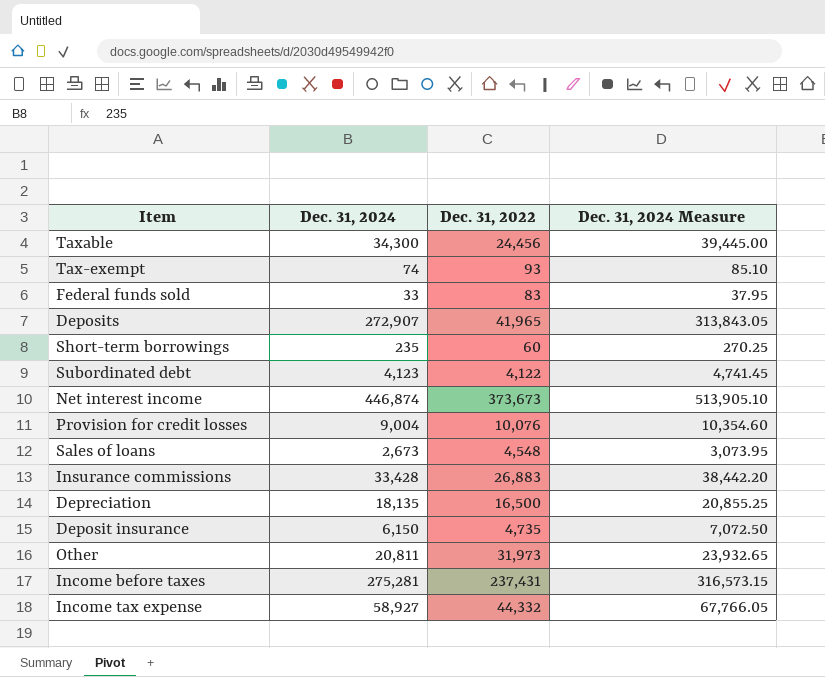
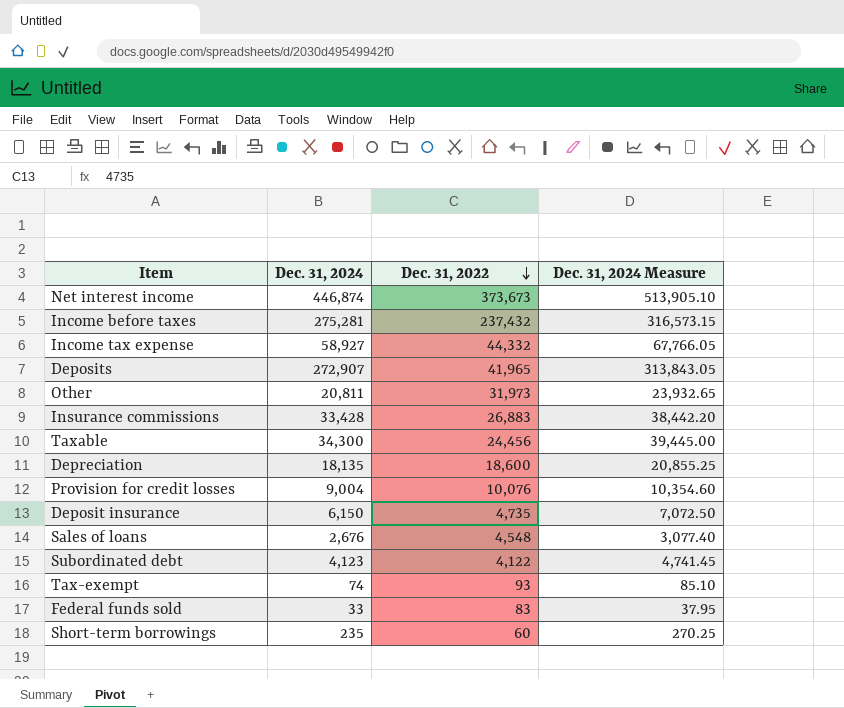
row order: none -> Dec. 31, 2022 descending
Income before taxes | Dec. 31, 2022: 237,431 -> 237,432
Depreciation | Dec. 31, 2022: 16,500 -> 18,600
Sales of loans | Dec. 31, 2024: 2,673 -> 2,676
Sales of loans | Dec. 31, 2024 Measure: 3,073.95 -> 3,077.40

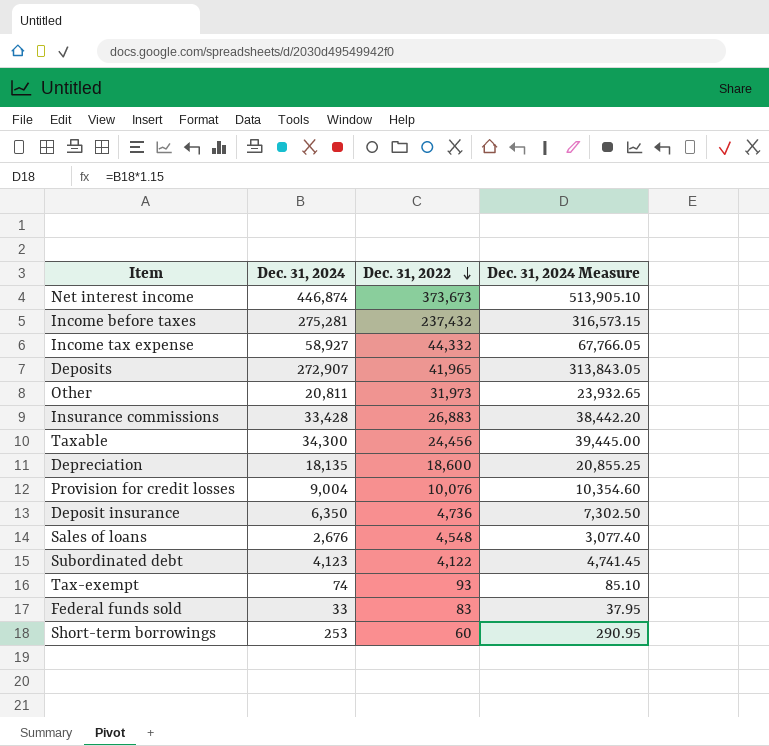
Deposit insurance | Dec. 31, 2024: 6,150 -> 6,350
Deposit insurance | Dec. 31, 2022: 4,735 -> 4,736
Deposit insurance | Dec. 31, 2024 Measure: 7,072.50 -> 7,302.50
Short-term borrowings | Dec. 31, 2024: 235 -> 253
Short-term borrowings | Dec. 31, 2024 Measure: 270.25 -> 290.95

